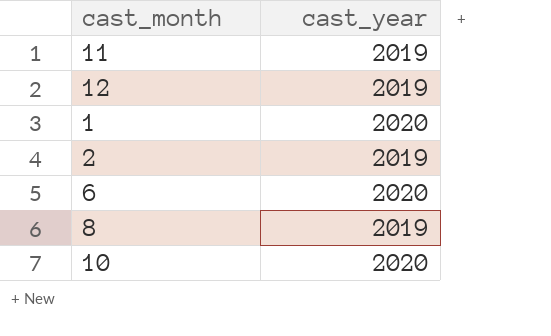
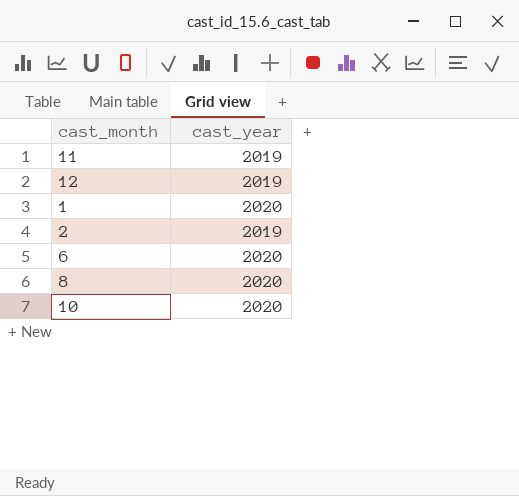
8 | cast_year: 2019 -> 2020

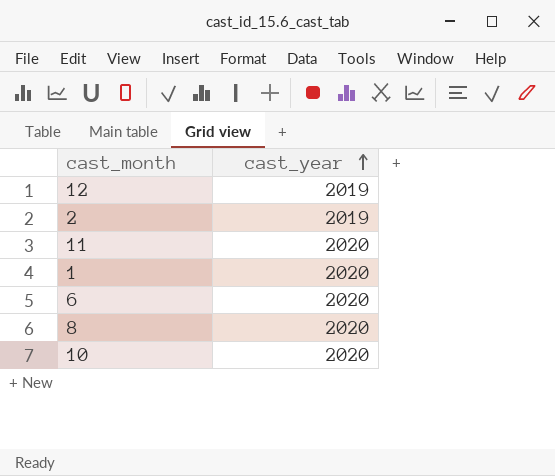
row order: none -> cast_year ascending
11 | cast_year: 2019 -> 2020

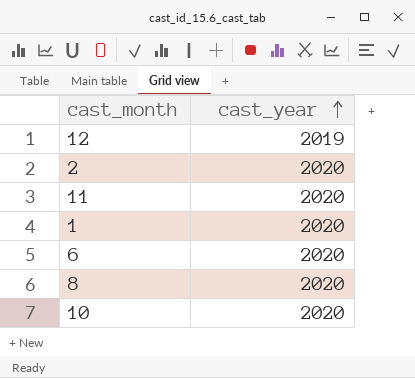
2 | cast_year: 2019 -> 2020

